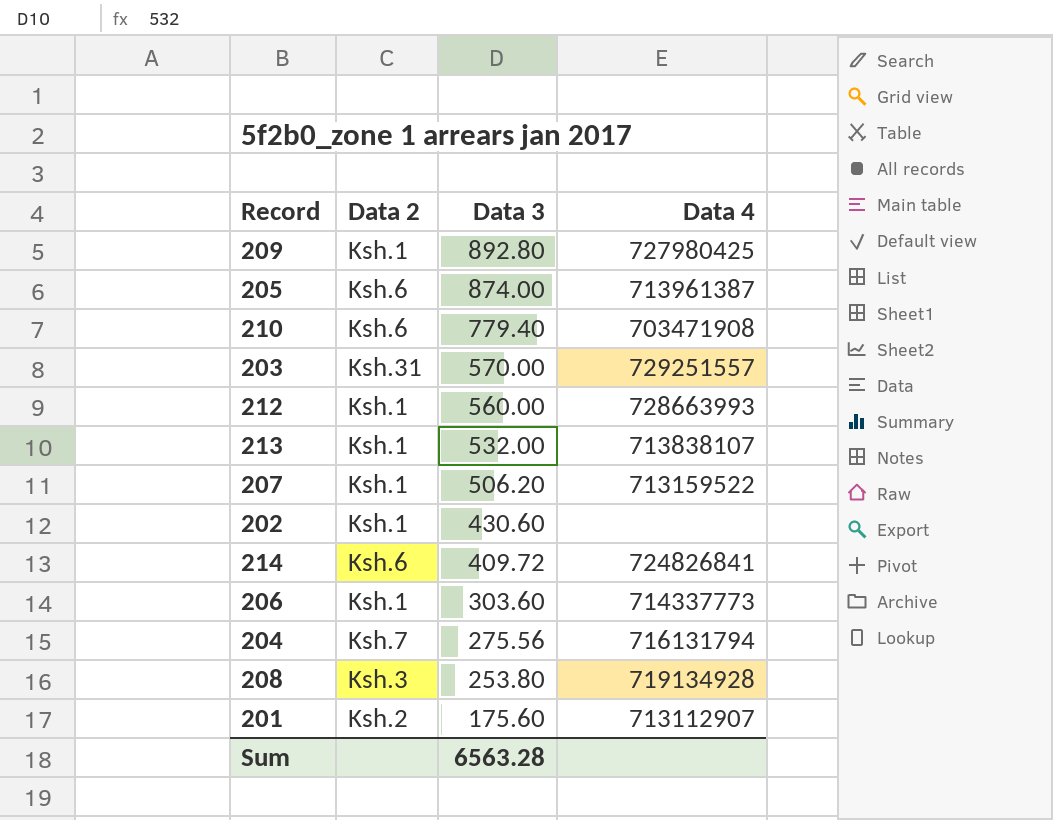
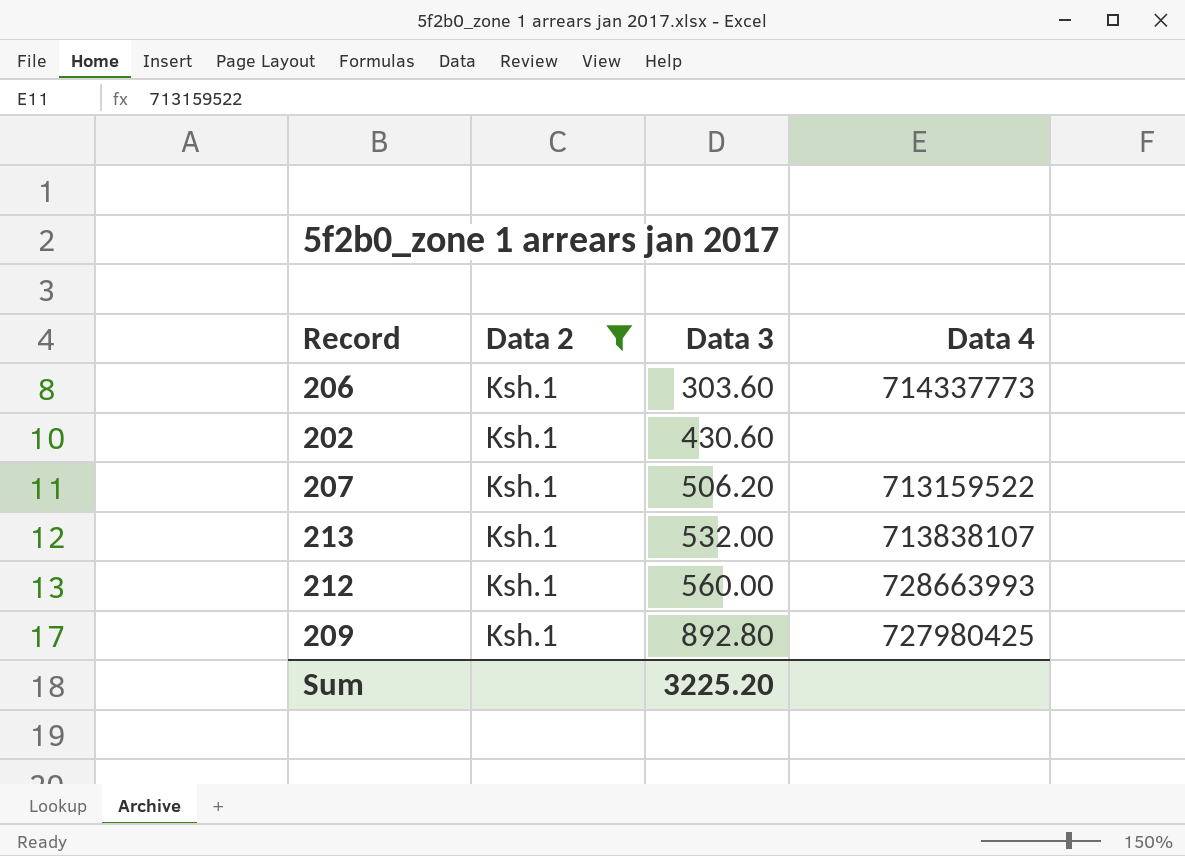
filter: none -> Data 2 = Ksh.1
row order: Data 3 descending -> Data 3 ascending
Sum | Data 3: 6563.28 -> 3225.20

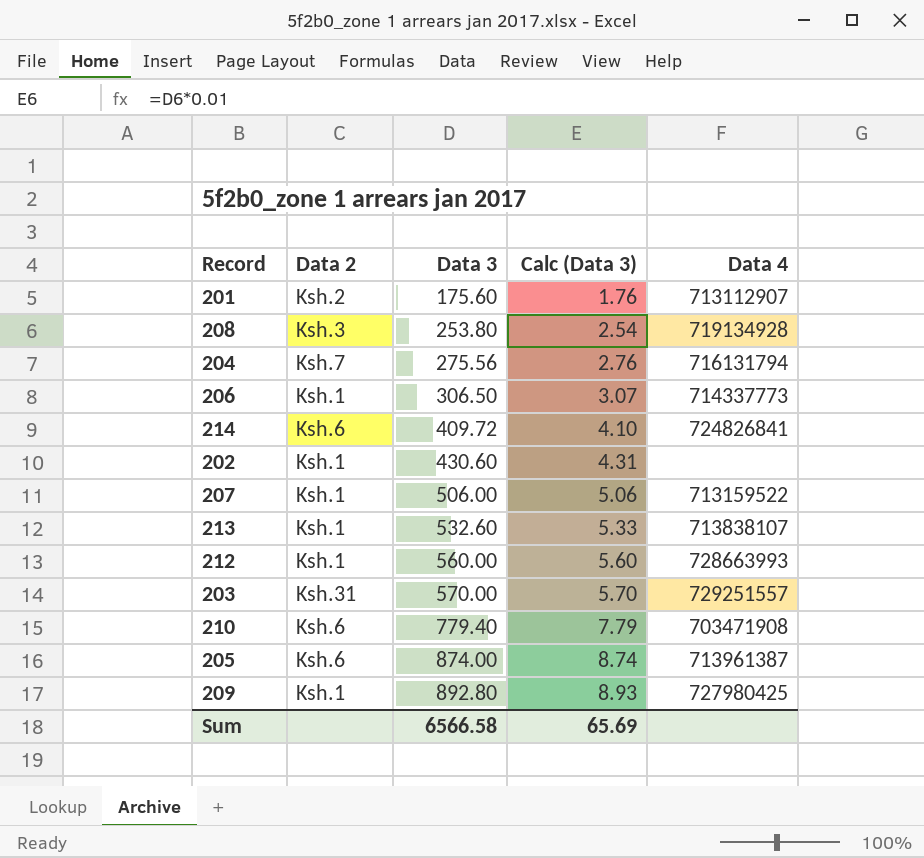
filter: Data 2 = Ksh.1 -> none
column Calc (Data 3) | formula: none -> [Data 3] * 0.01
206 | Data 3: 303.60 -> 306.50
207 | Data 3: 506.20 -> 506.00
213 | Data 3: 532.00 -> 532.60
Sum | Data 3: 3225.20 -> 6566.58

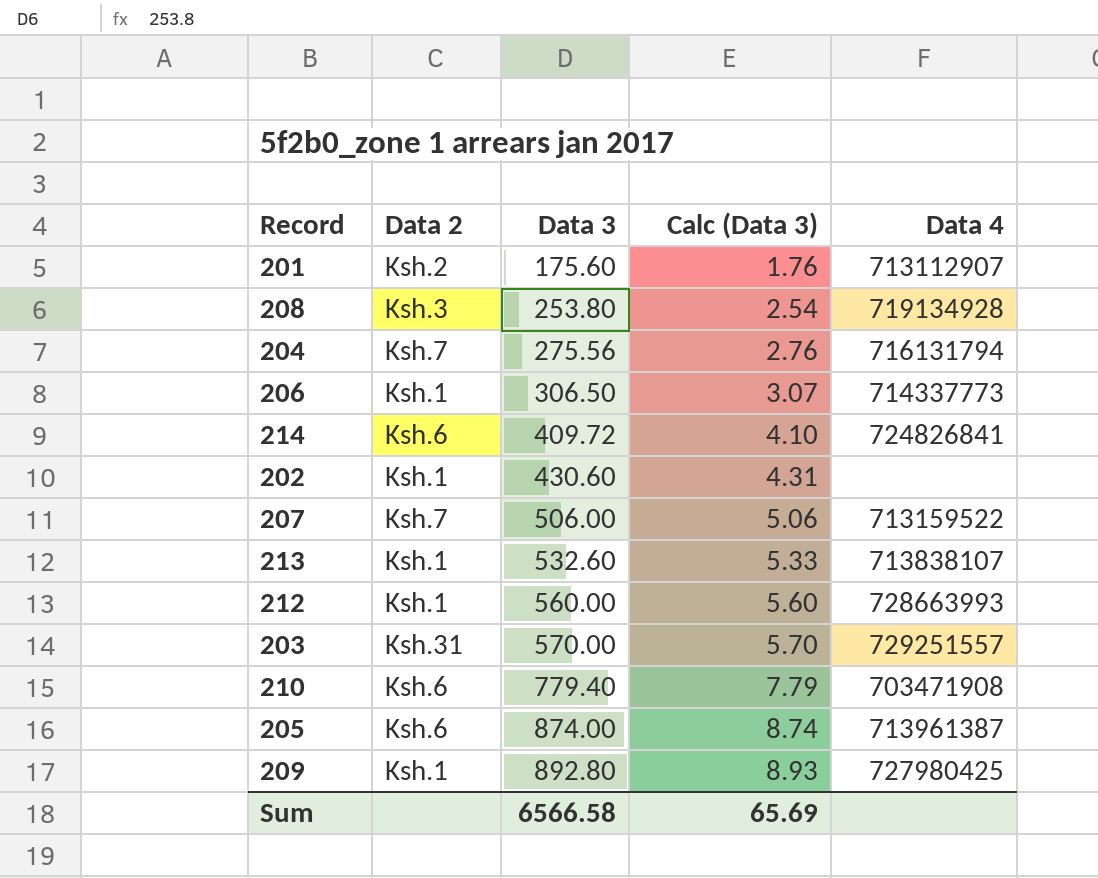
207 | Data 2: Ksh.1 -> Ksh.7

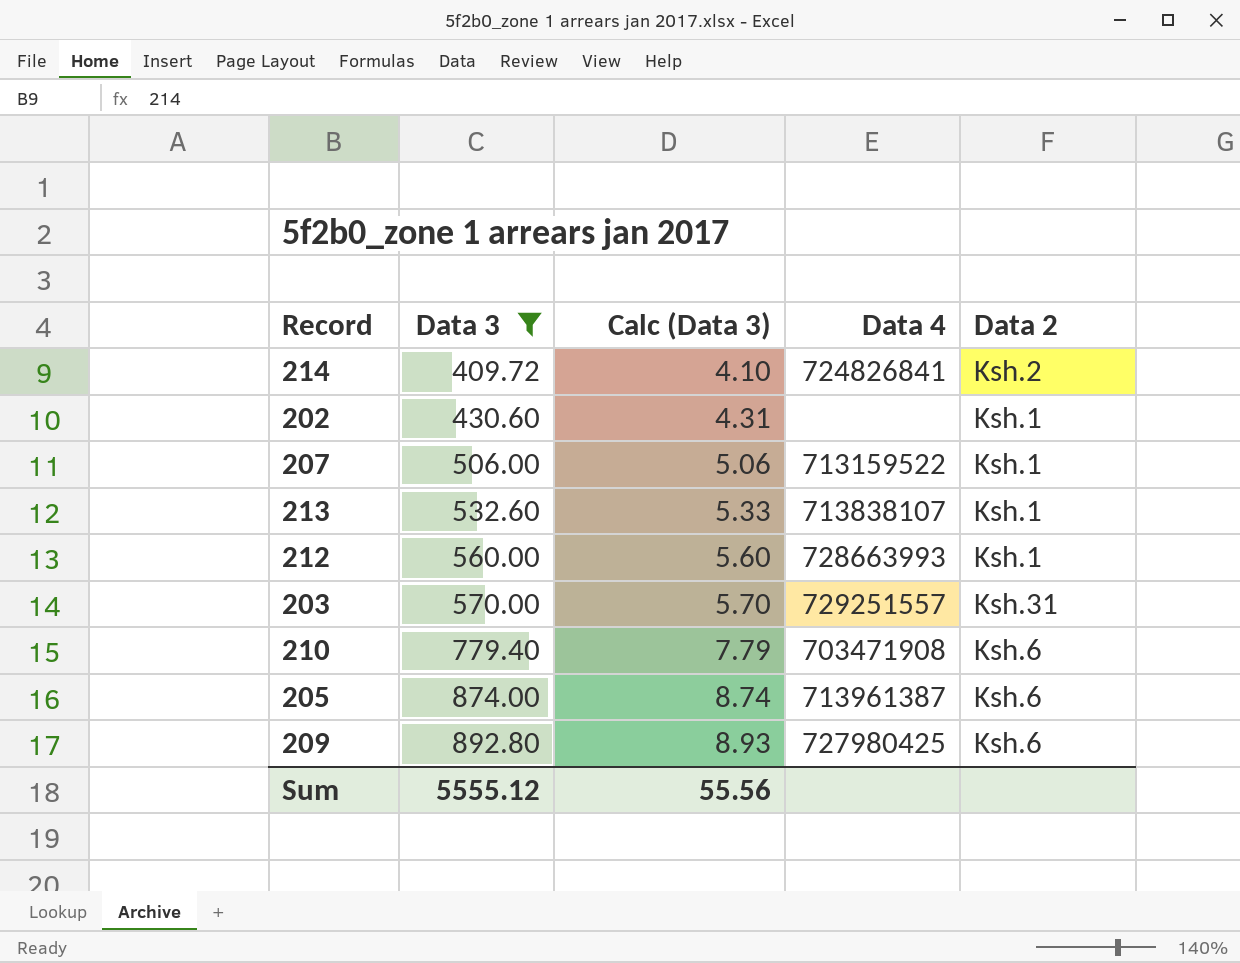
filter: none -> Data 3 >= 409.72
column Data 2 | position: 2 -> 5
214 | Data 2: Ksh.6 -> Ksh.2
207 | Data 2: Ksh.7 -> Ksh.1
209 | Data 2: Ksh.1 -> Ksh.6
Sum | Data 3: 6566.58 -> 5555.12
Sum | Calc (Data 3): 65.69 -> 55.56

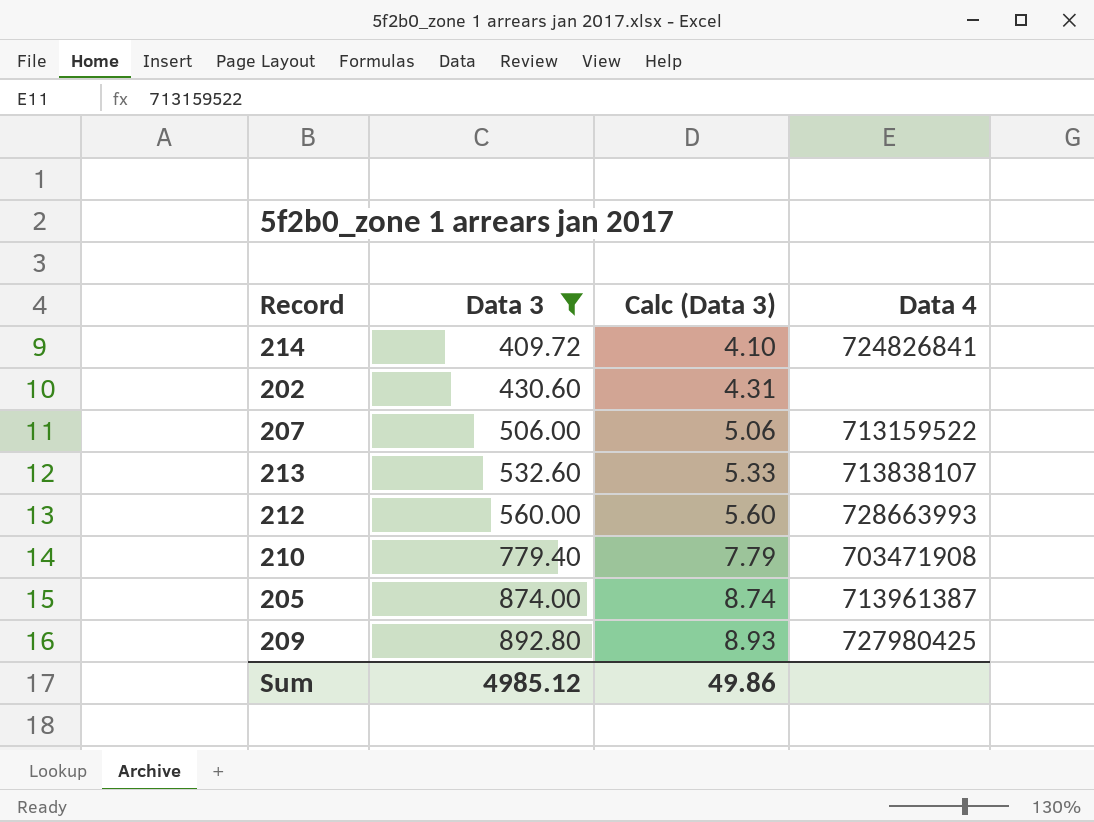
column Data 2 | position: 5 -> none
row 203: 570.00 | 5.70 | 729251557 | Ksh.31 -> none
Sum | Data 3: 5555.12 -> 4985.12
Sum | Calc (Data 3): 55.56 -> 49.86

